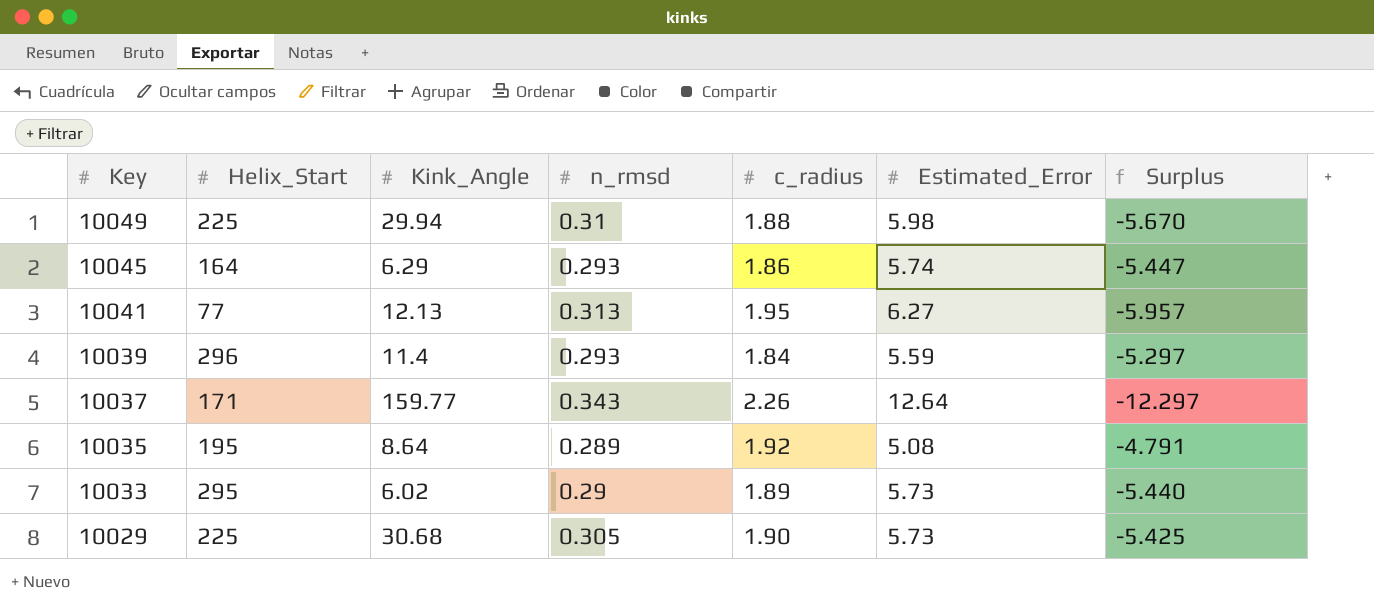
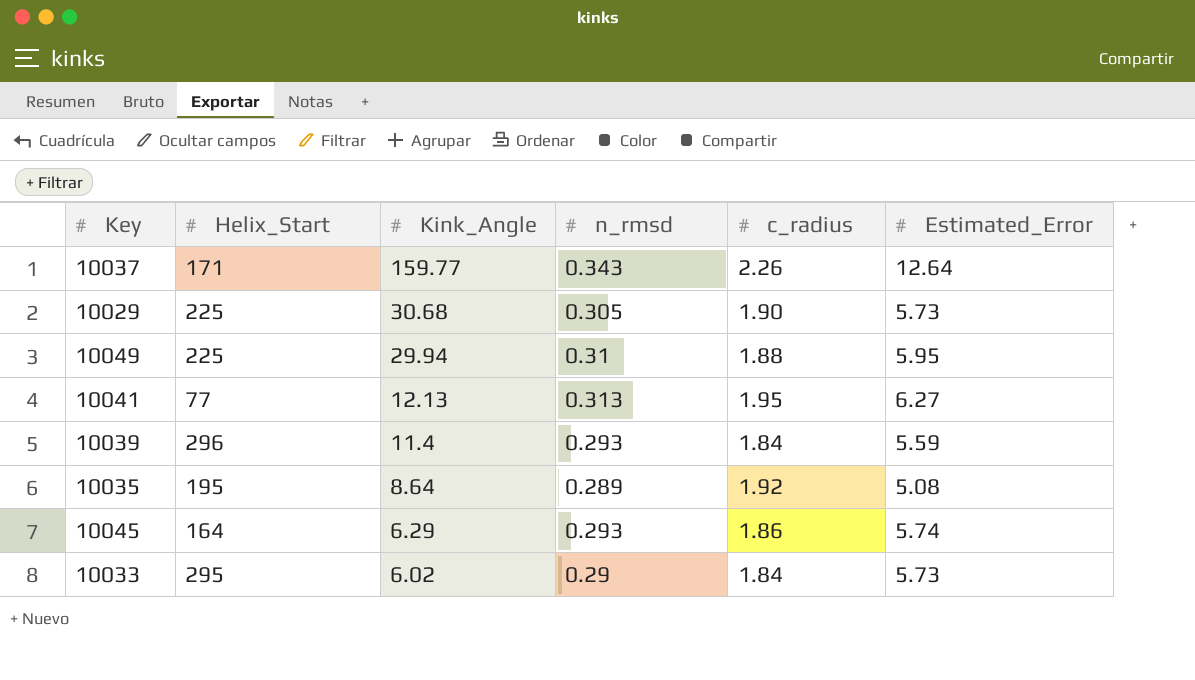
row order: Key descending -> Kink_Angle descending
column Surplus | formula: [n_rmsd] - [Estimated_Error] -> none
10049 | Estimated_Error: 5.98 -> 5.95
10033 | c_radius: 1.89 -> 1.84

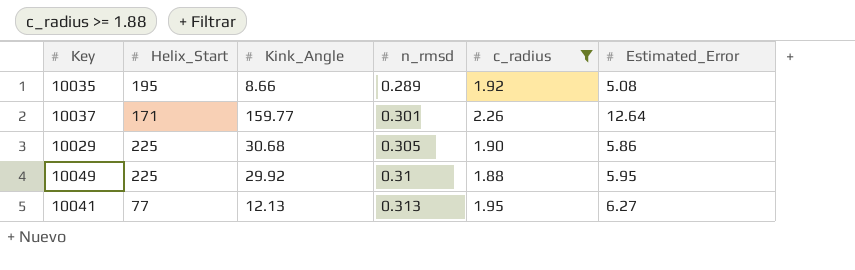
filter: none -> c_radius >= 1.88
row order: Kink_Angle descending -> n_rmsd ascending
10035 | Kink_Angle: 8.64 -> 8.66
10037 | n_rmsd: 0.343 -> 0.301
10029 | Estimated_Error: 5.73 -> 5.86
10049 | Kink_Angle: 29.94 -> 29.92

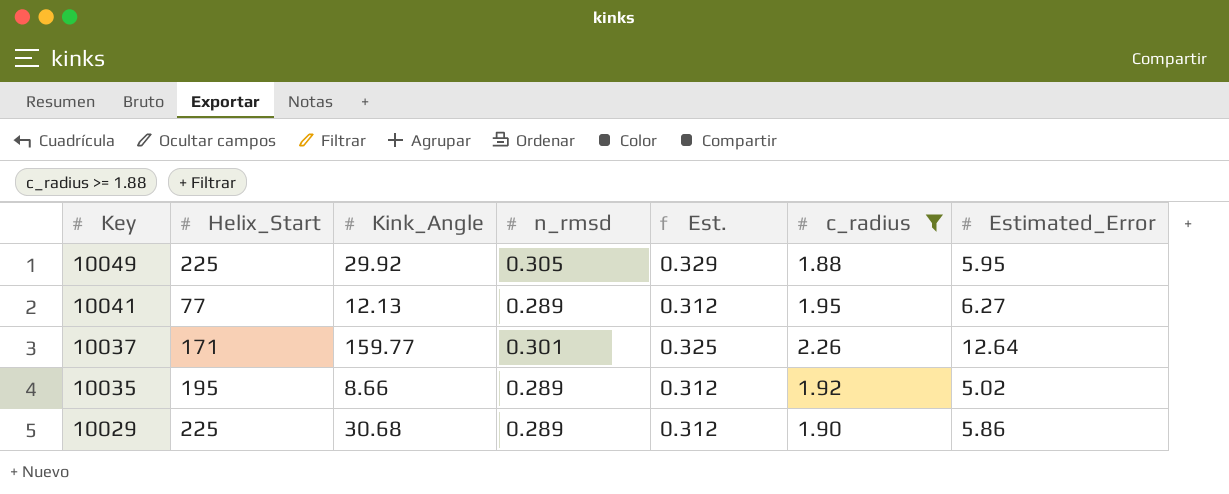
row order: n_rmsd ascending -> Key descending
column Est. | formula: none -> [n_rmsd] * 1.08
10049 | n_rmsd: 0.31 -> 0.305
10041 | n_rmsd: 0.313 -> 0.289
10035 | Estimated_Error: 5.08 -> 5.02
10029 | n_rmsd: 0.305 -> 0.289

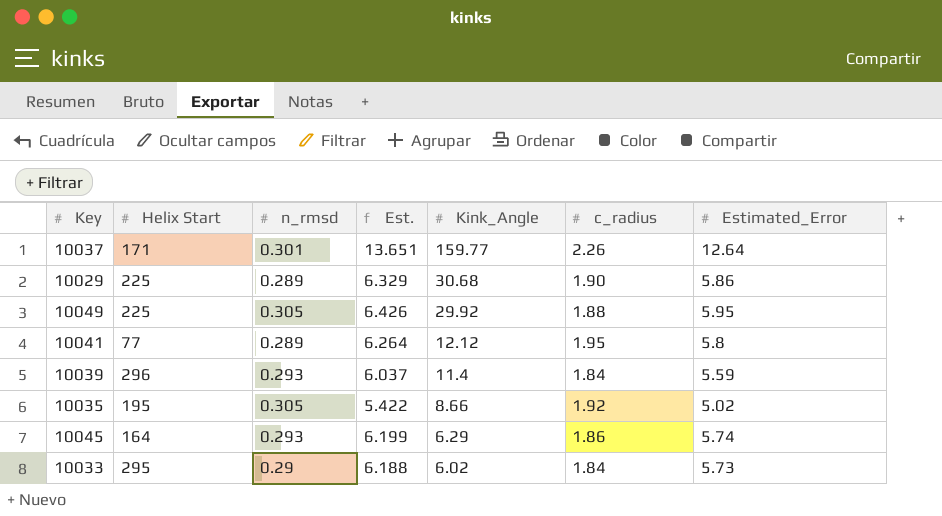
filter: c_radius >= 1.88 -> none
row order: Key descending -> Kink_Angle descending
column name: Helix_Start -> Helix Start
column Est. | formula: [n_rmsd] * 1.08 -> [Estimated_Error] * 1.08
column Kink_Angle | position: 3 -> 5
10041 | Kink_Angle: 12.13 -> 12.12
10041 | Estimated_Error: 6.27 -> 5.8
10035 | n_rmsd: 0.289 -> 0.305

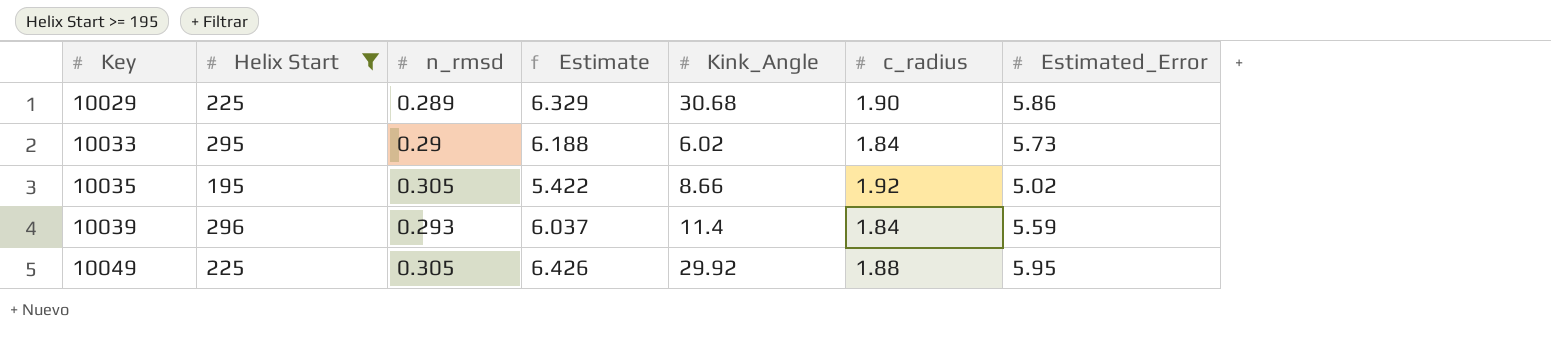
filter: none -> Helix Start >= 195
row order: Kink_Angle descending -> Key ascending
column name: Est. -> Estimate

